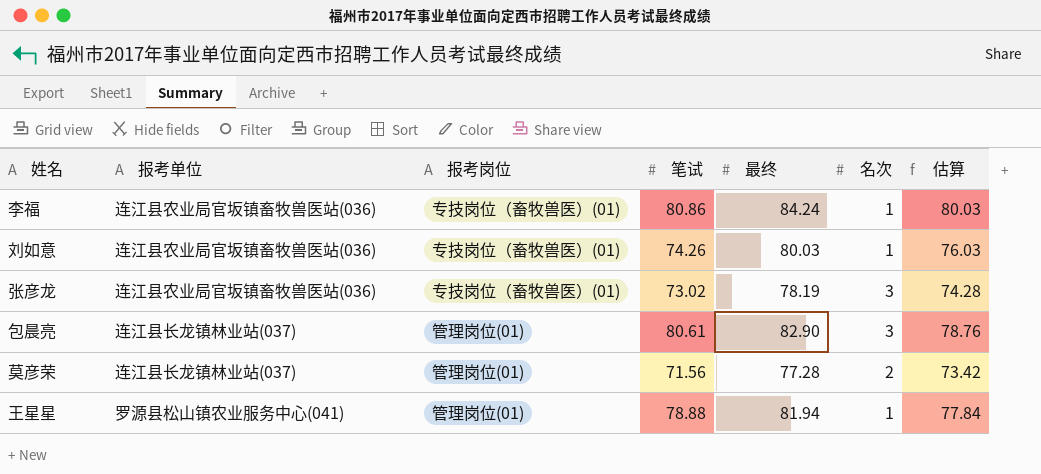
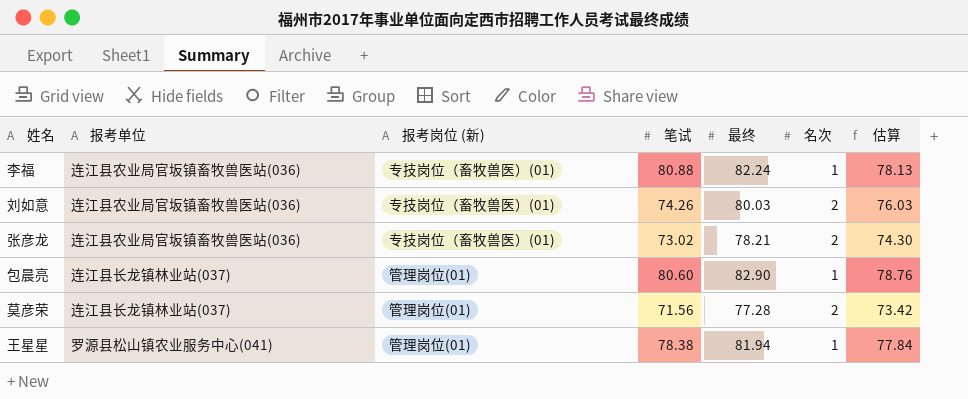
column name: 报考岗位 -> 报考岗位 (新)
李福 | 笔试: 80.86 -> 80.88
李福 | 最终: 84.24 -> 82.24
李福 | 估算: 80.03 -> 78.13
刘如意 | 名次: 1 -> 2
张彦龙 | 最终: 78.19 -> 78.21
张彦龙 | 名次: 3 -> 2
张彦龙 | 估算: 74.28 -> 74.30
包晨亮 | 笔试: 80.61 -> 80.60
包晨亮 | 名次: 3 -> 1
王星星 | 笔试: 78.88 -> 78.38

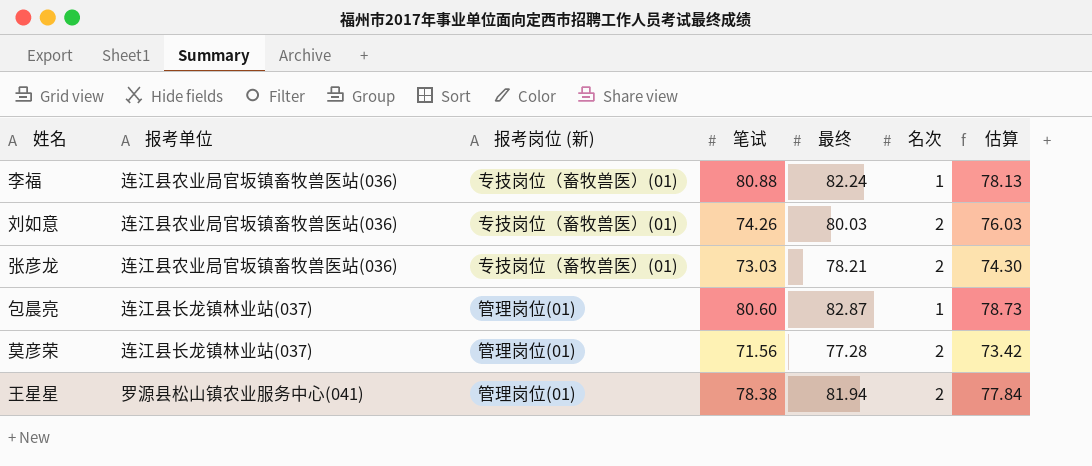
张彦龙 | 笔试: 73.02 -> 73.03
包晨亮 | 最终: 82.90 -> 82.87
包晨亮 | 估算: 78.76 -> 78.73
王星星 | 名次: 1 -> 2

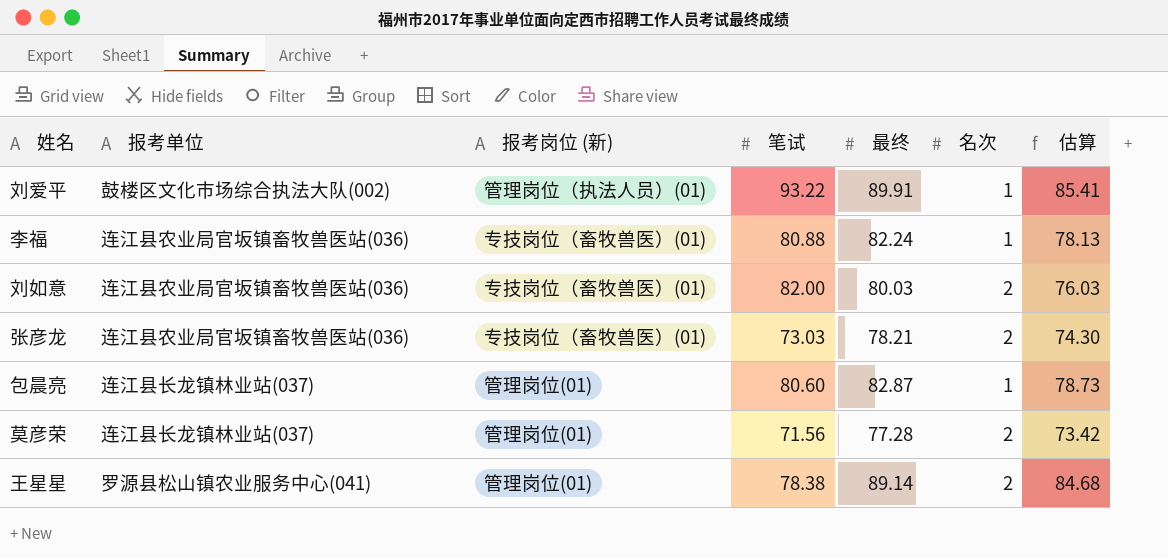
row 刘爱平: none -> 鼓楼区文化市场综合执法大队(002) | 管理岗位（执法人员）(01) | 93.22 | 89.91 | 1 | 85.41
刘如意 | 笔试: 74.26 -> 82.00
王星星 | 最终: 81.94 -> 89.14
王星星 | 估算: 77.84 -> 84.68

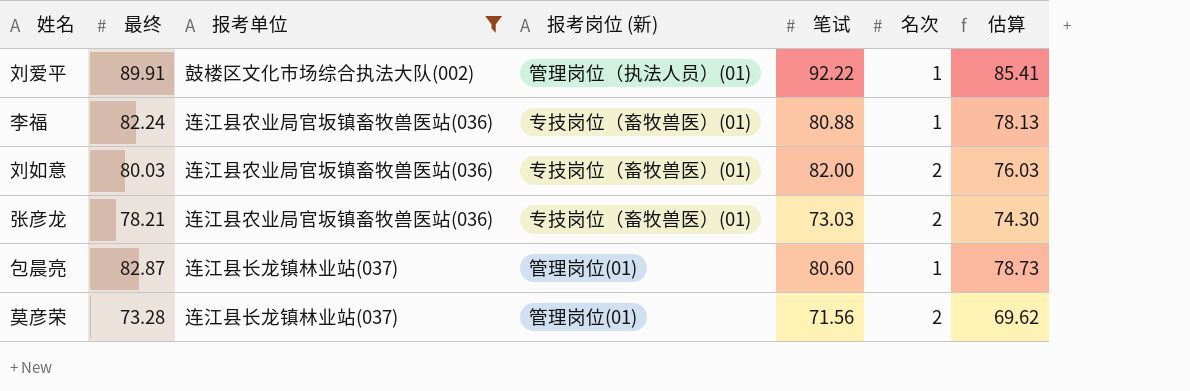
filter: none -> 报考单位 != 罗源县松山镇农业服务中心(041)
column 最终 | position: 5 -> 2
刘爱平 | 笔试: 93.22 -> 92.22
莫彦荣 | 最终: 77.28 -> 73.28
莫彦荣 | 估算: 73.42 -> 69.62

